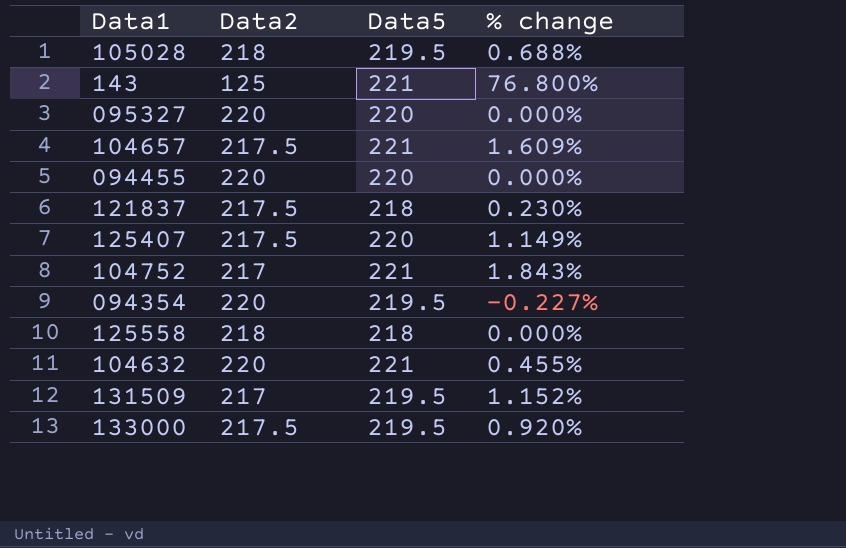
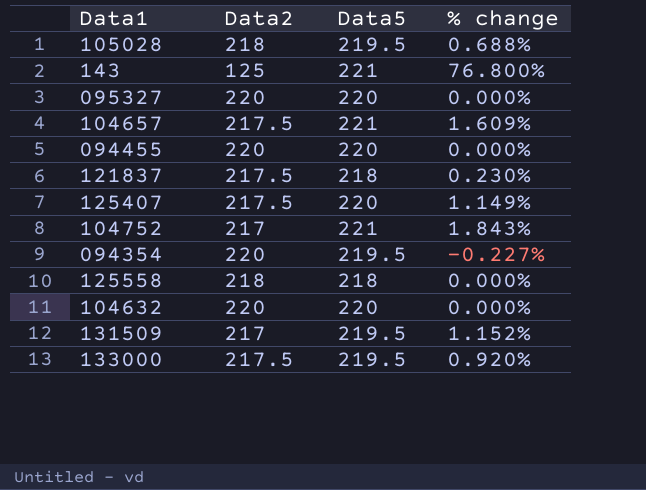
104632 | Data5: 221 -> 220
104632 | % change: 0.455% -> 0.000%

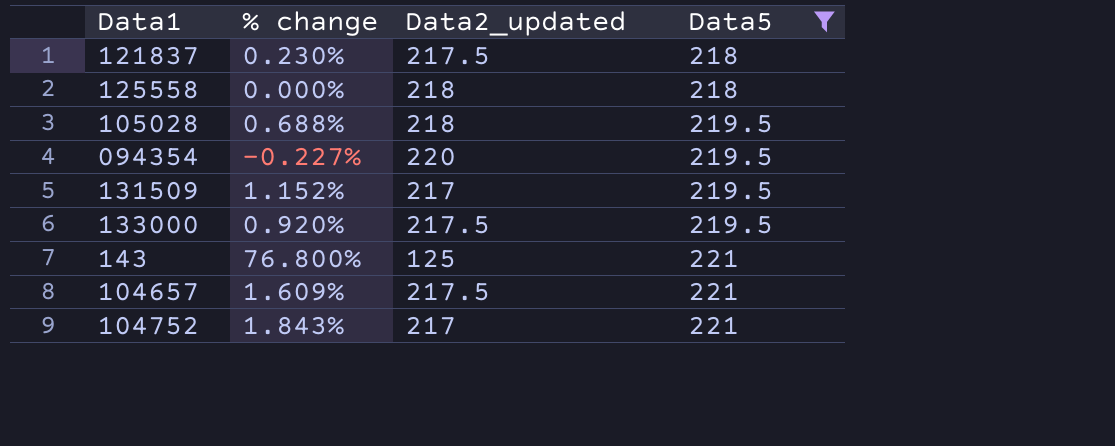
filter: none -> Data5 != 220
row order: none -> Data5 ascending
column % change | position: 4 -> 2
column name: Data2 -> Data2_updated

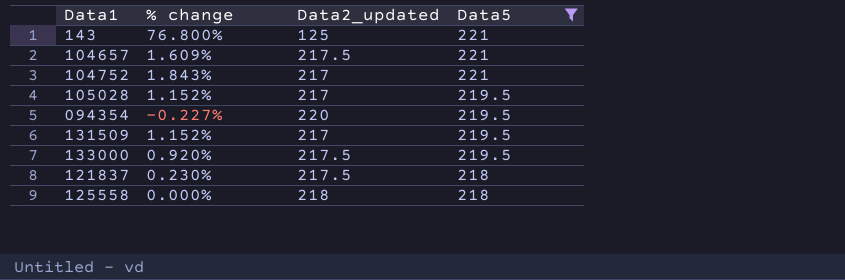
row order: Data5 ascending -> Data5 descending
105028 | % change: 0.688% -> 1.152%
105028 | Data2_updated: 218 -> 217

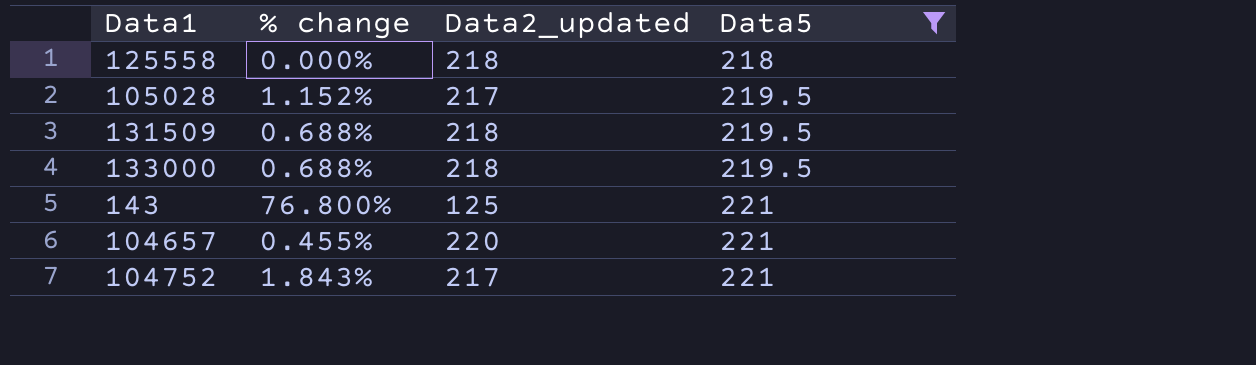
row order: Data5 descending -> Data5 ascending
row 094354: -0.227% | 220 | 219.5 -> none
row 121837: 0.230% | 217.5 | 218 -> none
131509 | % change: 1.152% -> 0.688%
131509 | Data2_updated: 217 -> 218
133000 | % change: 0.920% -> 0.688%
133000 | Data2_updated: 217.5 -> 218
104657 | % change: 1.609% -> 0.455%
104657 | Data2_updated: 217.5 -> 220

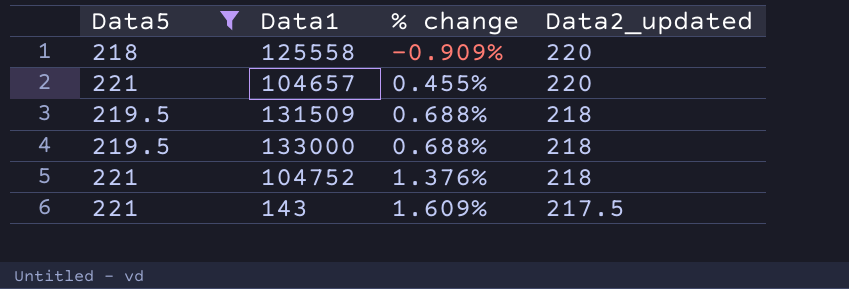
row order: Data5 ascending -> % change ascending
column Data5 | position: 4 -> 1
row 105028: 1.152% | 217 | 219.5 -> none
125558 | % change: 0.000% -> -0.909%
125558 | Data2_updated: 218 -> 220
104752 | % change: 1.843% -> 1.376%
104752 | Data2_updated: 217 -> 218
143 | % change: 76.800% -> 1.609%
143 | Data2_updated: 125 -> 217.5

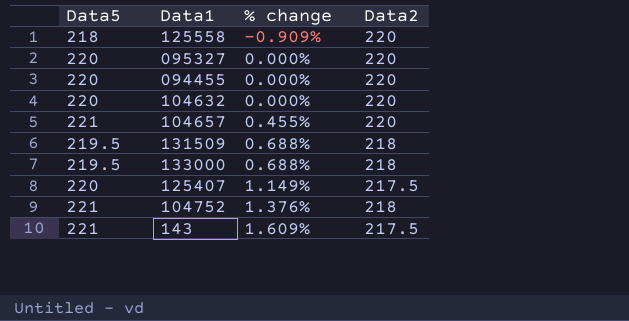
filter: Data5 != 220 -> none
column name: Data2_updated -> Data2

